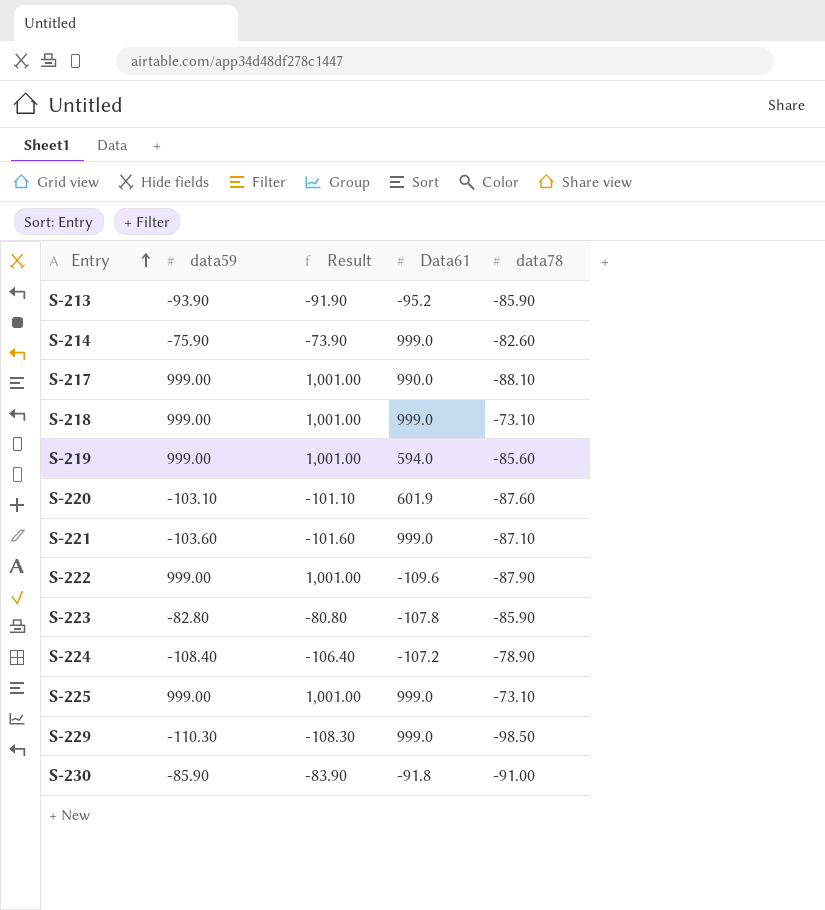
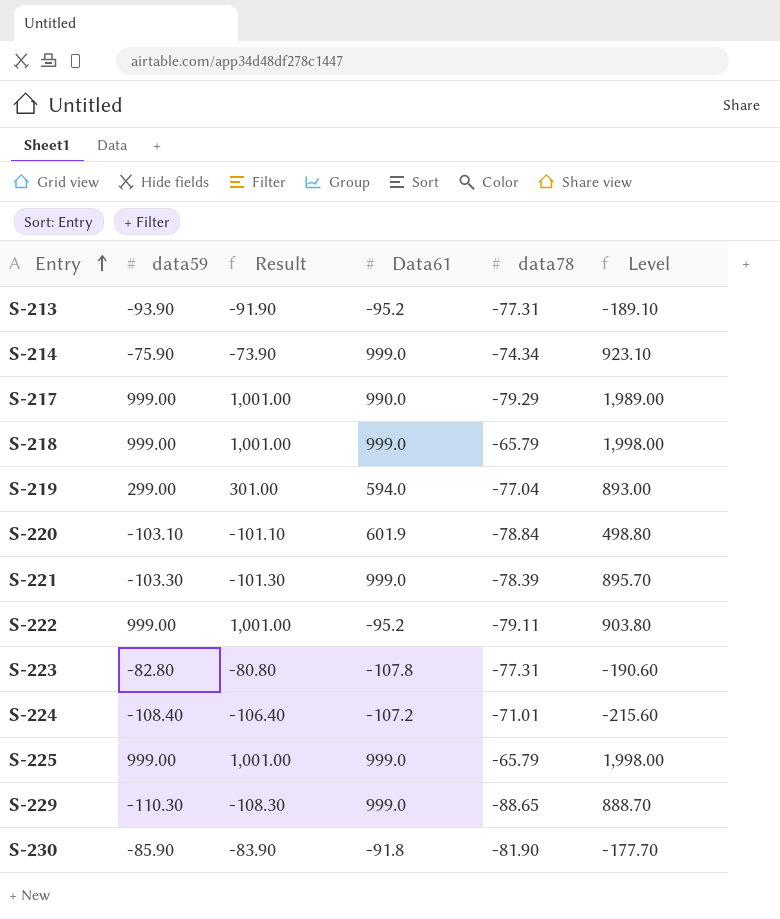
column Level | formula: none -> [data59] + [Data61]
S-213 | data78: -85.90 -> -77.31
S-214 | data78: -82.60 -> -74.34
S-217 | data78: -88.10 -> -79.29
S-218 | data78: -73.10 -> -65.79
S-219 | data59: 999.00 -> 299.00
S-219 | Result: 1,001.00 -> 301.00
S-219 | data78: -85.60 -> -77.04
S-220 | data78: -87.60 -> -78.84
S-221 | data59: -103.60 -> -103.30
S-221 | Result: -101.60 -> -101.30
S-221 | data78: -87.10 -> -78.39
S-222 | Data61: -109.6 -> -95.2
S-222 | data78: -87.90 -> -79.11
S-223 | data78: -85.90 -> -77.31
S-224 | data78: -78.90 -> -71.01
S-225 | data78: -73.10 -> -65.79
S-229 | data78: -98.50 -> -88.65
S-230 | data78: -91.00 -> -81.90

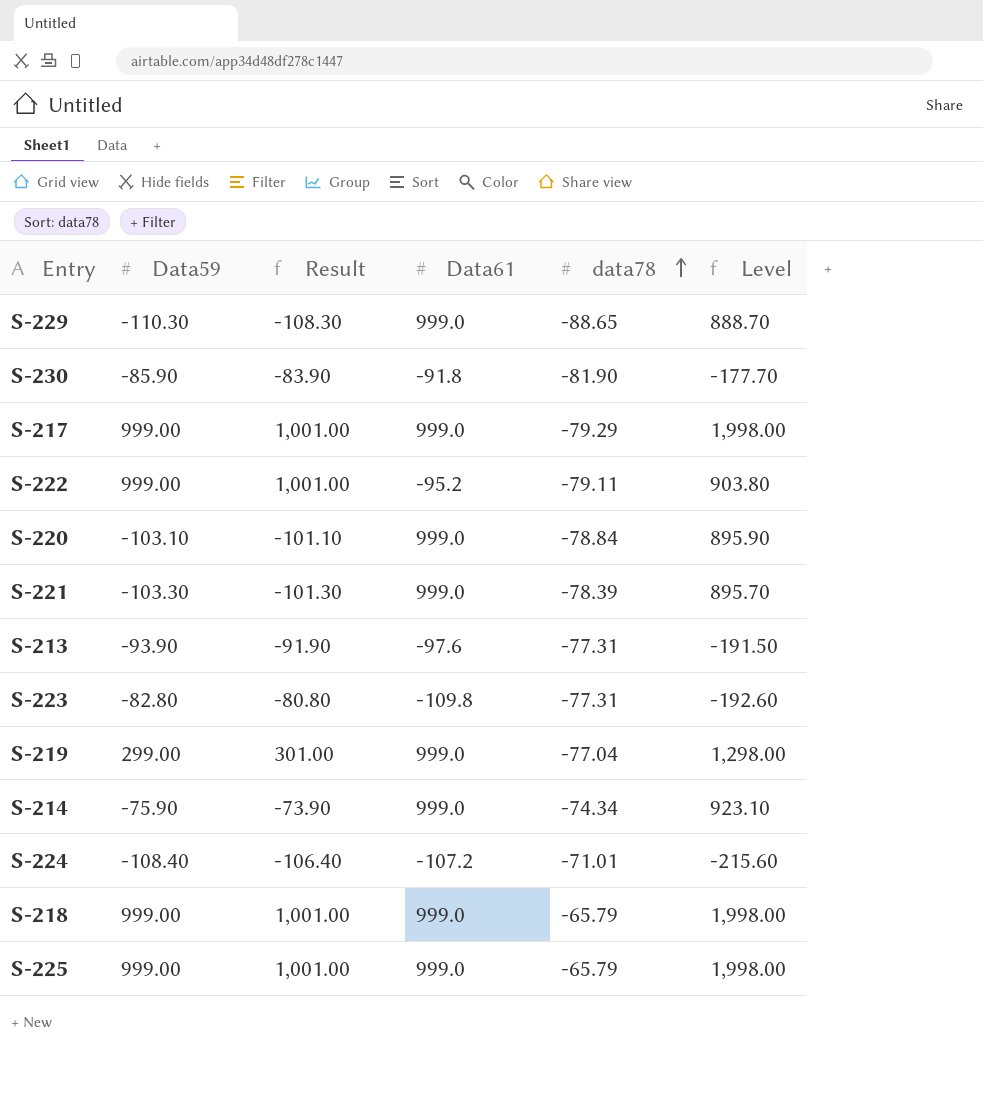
row order: Entry ascending -> data78 ascending
column name: data59 -> Data59
S-217 | Data61: 990.0 -> 999.0
S-217 | Level: 1,989.00 -> 1,998.00
S-220 | Data61: 601.9 -> 999.0
S-220 | Level: 498.80 -> 895.90
S-213 | Data61: -95.2 -> -97.6
S-213 | Level: -189.10 -> -191.50
S-223 | Data61: -107.8 -> -109.8
S-223 | Level: -190.60 -> -192.60
S-219 | Data61: 594.0 -> 999.0
S-219 | Level: 893.00 -> 1,298.00

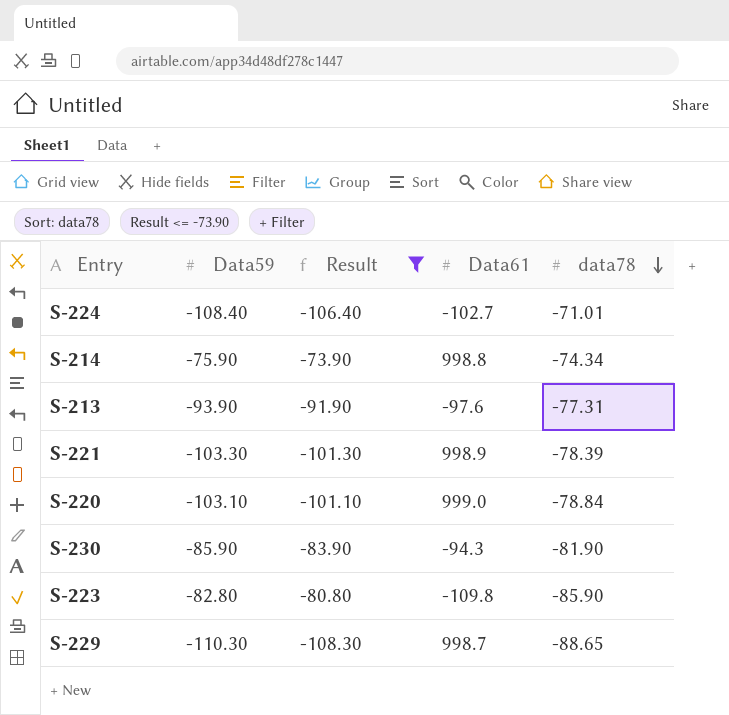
filter: none -> Result <= -73.90
row order: data78 ascending -> data78 descending
column Level | formula: [Data59] + [Data61] -> none
S-224 | Data61: -107.2 -> -102.7
S-214 | Data61: 999.0 -> 998.8
S-221 | Data61: 999.0 -> 998.9
S-230 | Data61: -91.8 -> -94.3
S-223 | data78: -77.31 -> -85.90
S-229 | Data61: 999.0 -> 998.7

